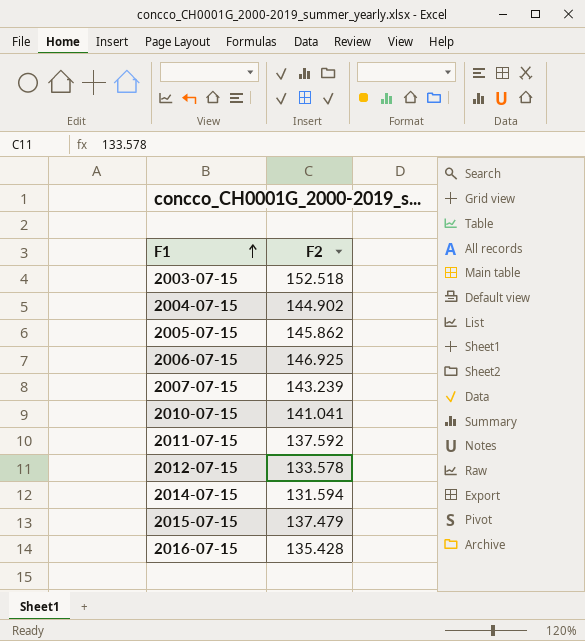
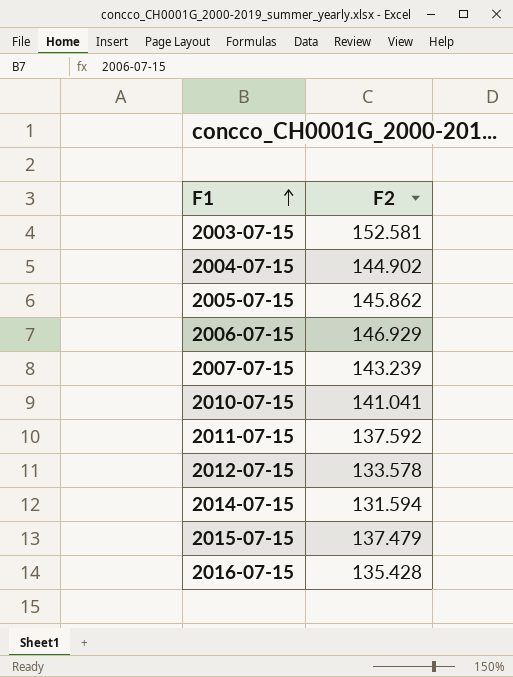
2003-07-15 | F2: 152.518 -> 152.581
2006-07-15 | F2: 146.925 -> 146.929

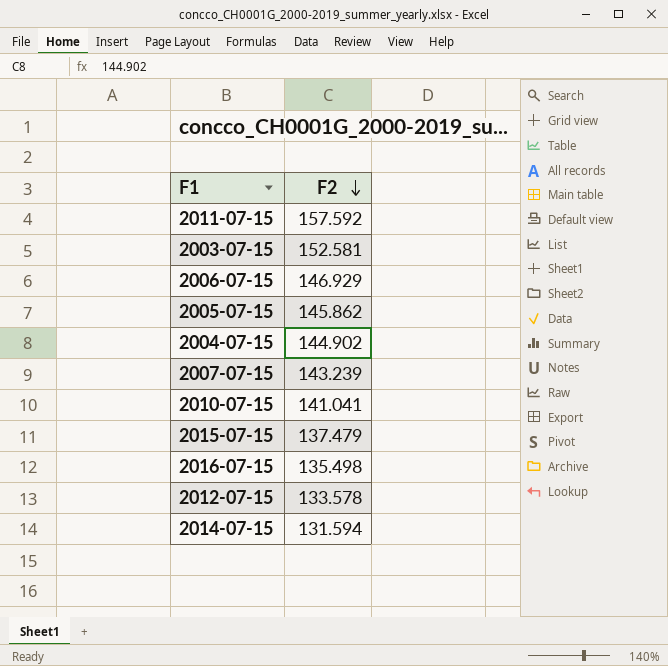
row order: F1 ascending -> F2 descending
2011-07-15 | F2: 137.592 -> 157.592
2016-07-15 | F2: 135.428 -> 135.498

